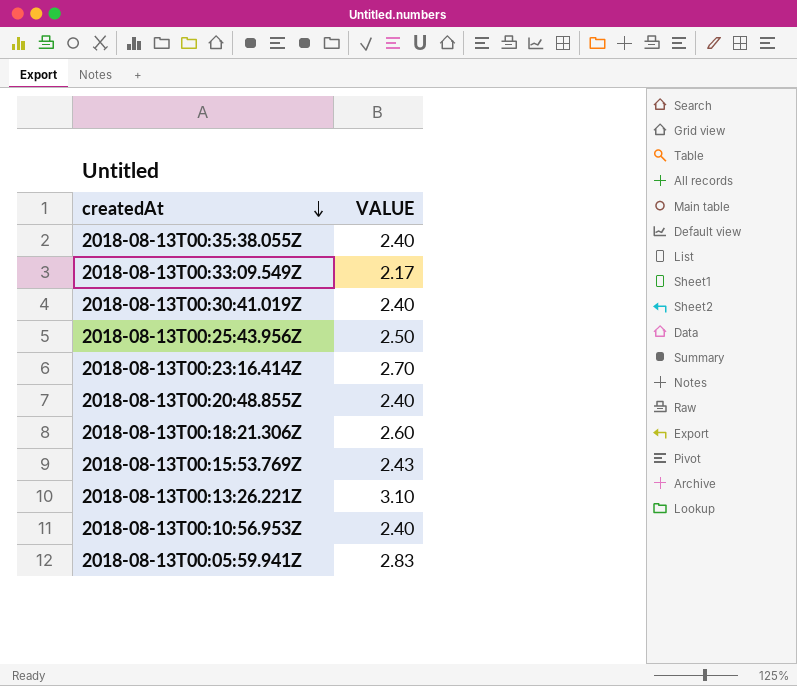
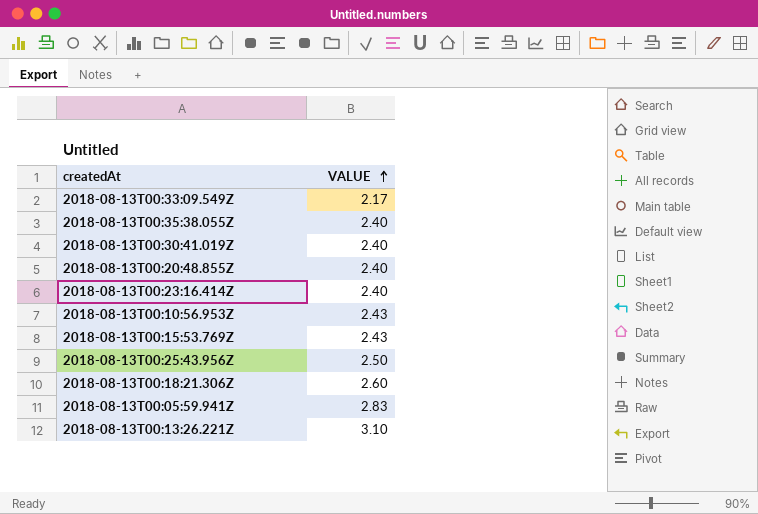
row order: createdAt descending -> VALUE ascending
2018-08-13T00:23:16.414Z | VALUE: 2.70 -> 2.40
2018-08-13T00:10:56.953Z | VALUE: 2.40 -> 2.43

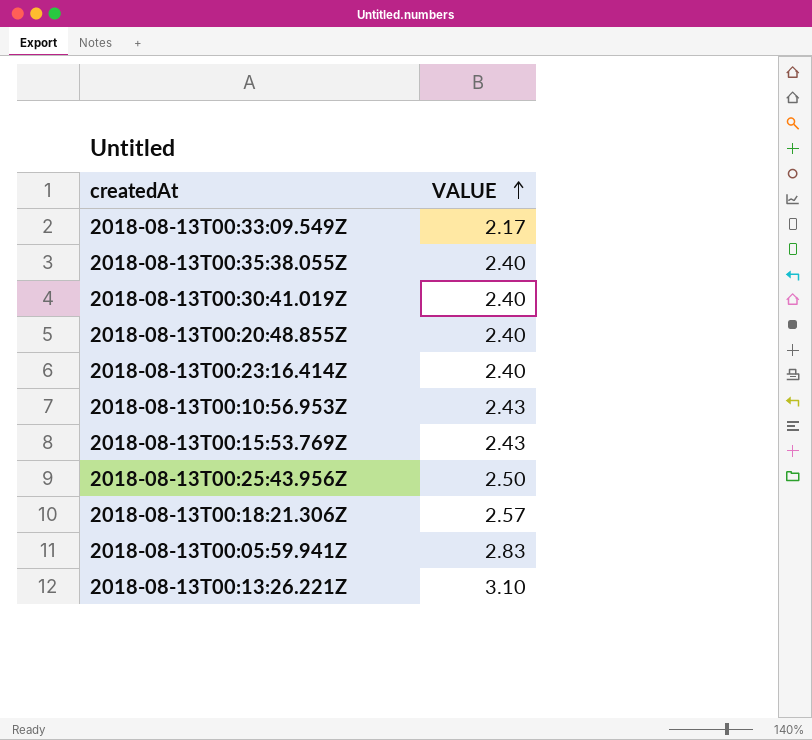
2018-08-13T00:18:21.306Z | VALUE: 2.60 -> 2.57

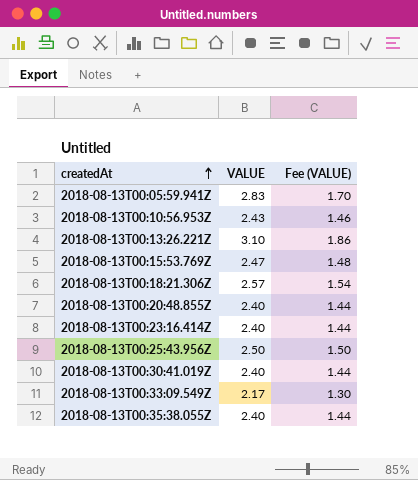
row order: VALUE ascending -> createdAt ascending
column Fee (VALUE) | formula: none -> [VALUE] * 0.6
2018-08-13T00:15:53.769Z | VALUE: 2.43 -> 2.47

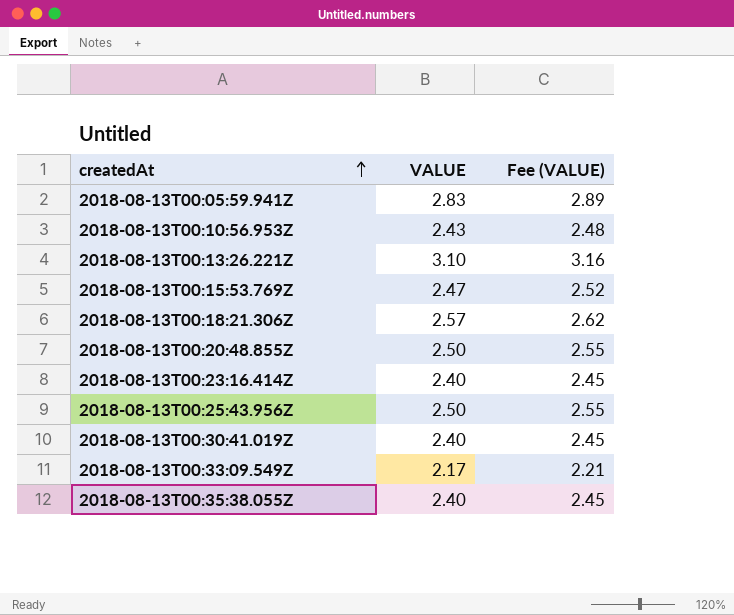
column Fee (VALUE) | formula: [VALUE] * 0.6 -> [VALUE] * 1.02
2018-08-13T00:20:48.855Z | VALUE: 2.40 -> 2.50

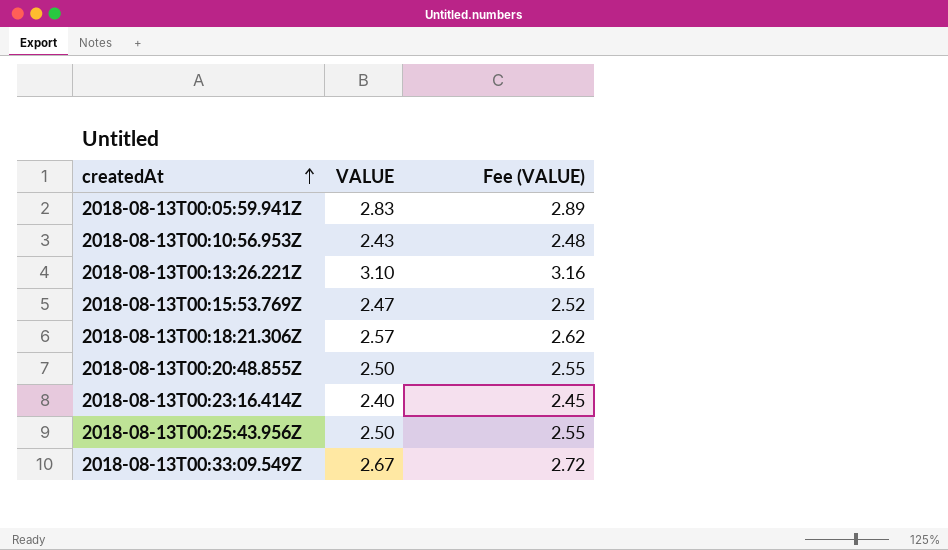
row 2018-08-13T00:30:41.019Z: 2.40 | 2.45 -> none
row 2018-08-13T00:35:38.055Z: 2.40 | 2.45 -> none
2018-08-13T00:33:09.549Z | VALUE: 2.17 -> 2.67
2018-08-13T00:33:09.549Z | Fee (VALUE): 2.21 -> 2.72

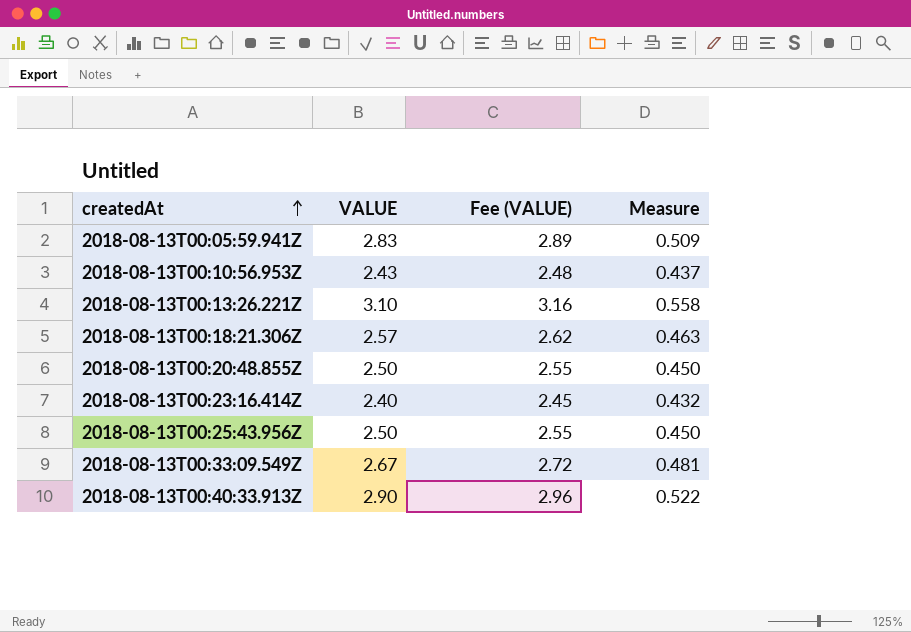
column Measure | formula: none -> [VALUE] * 0.18
row 2018-08-13T00:15:53.769Z: 2.47 | 2.52 -> none
row 2018-08-13T00:40:33.913Z: none -> 2.90 | 2.96 | 0.522

